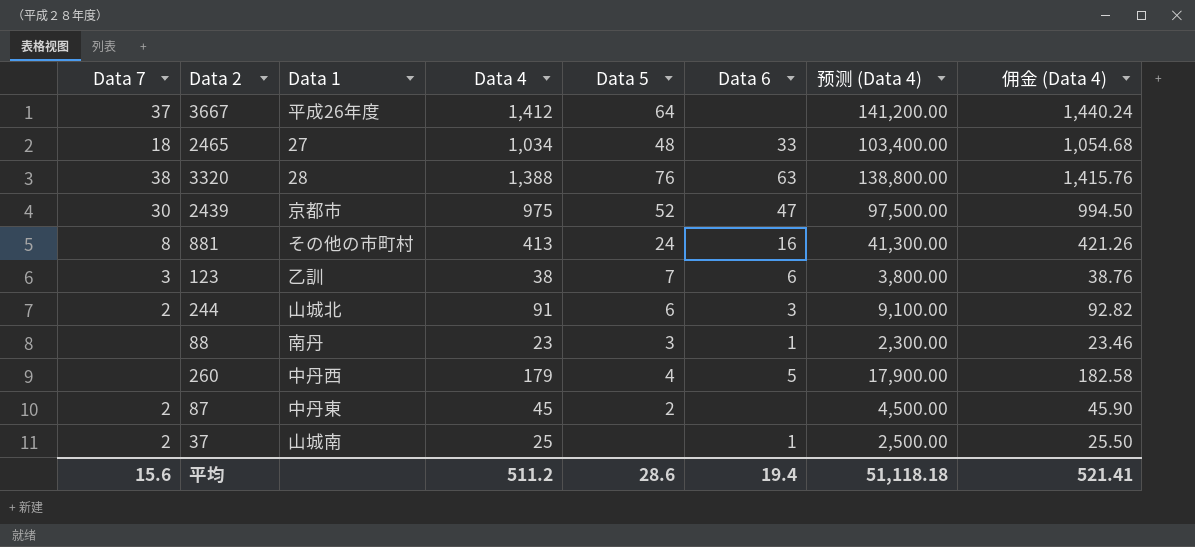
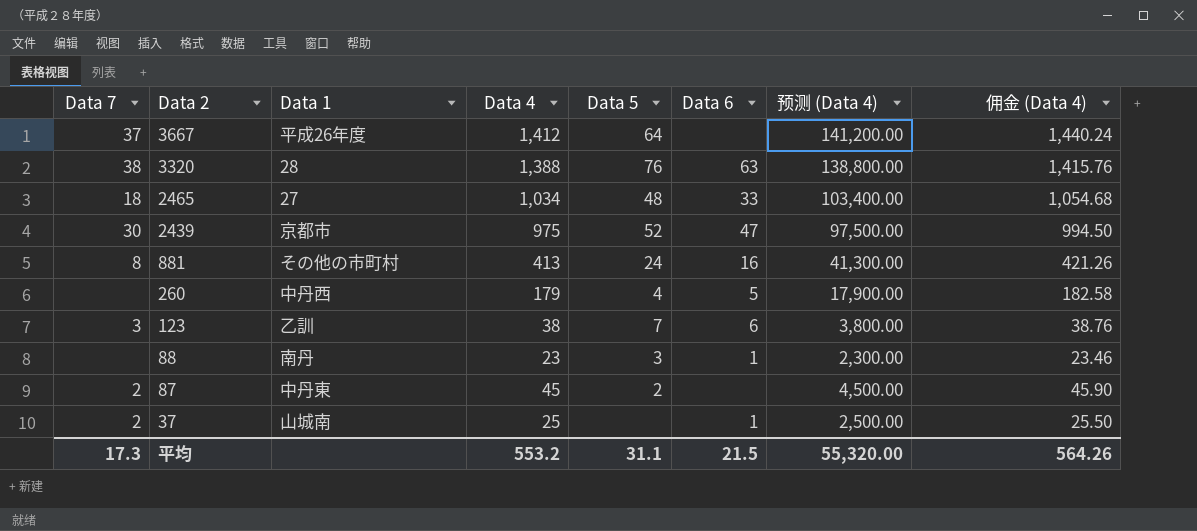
row order: none -> Data 2 descending
row 244: 2 | 山城北 | 91 | 6 | 3 | 9,100.00 | 92.82 -> none
平均 | Data 7: 15.6 -> 17.3
平均 | Data 4: 511.2 -> 553.2
平均 | Data 5: 28.6 -> 31.1
平均 | Data 6: 19.4 -> 21.5
平均 | 预测 (Data 4): 51,118.18 -> 55,320.00
平均 | 佣金 (Data 4): 521.41 -> 564.26

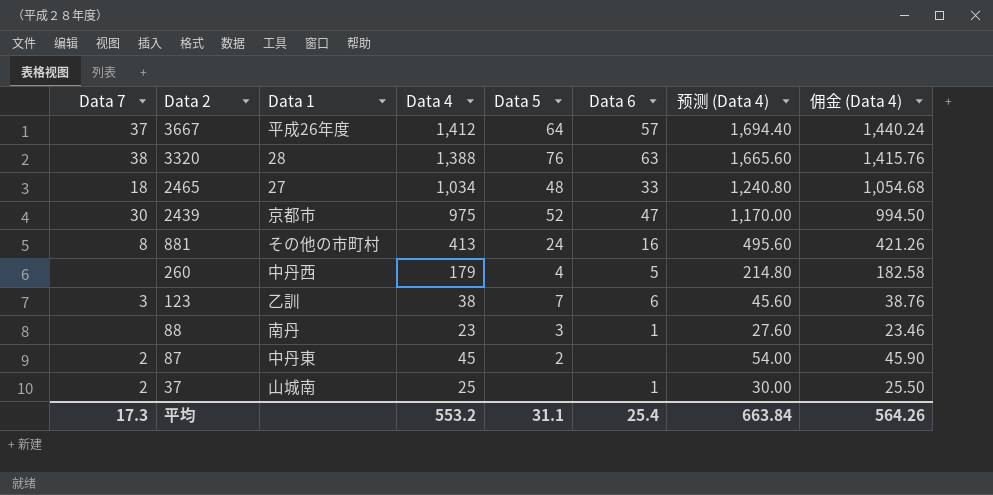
column 预测 (Data 4) | formula: [Data 4] * 100 -> [Data 4] * 1.2
3667 | Data 6: none -> 57
平均 | Data 6: 21.5 -> 25.4
平均 | 预测 (Data 4): 55,320.00 -> 663.84

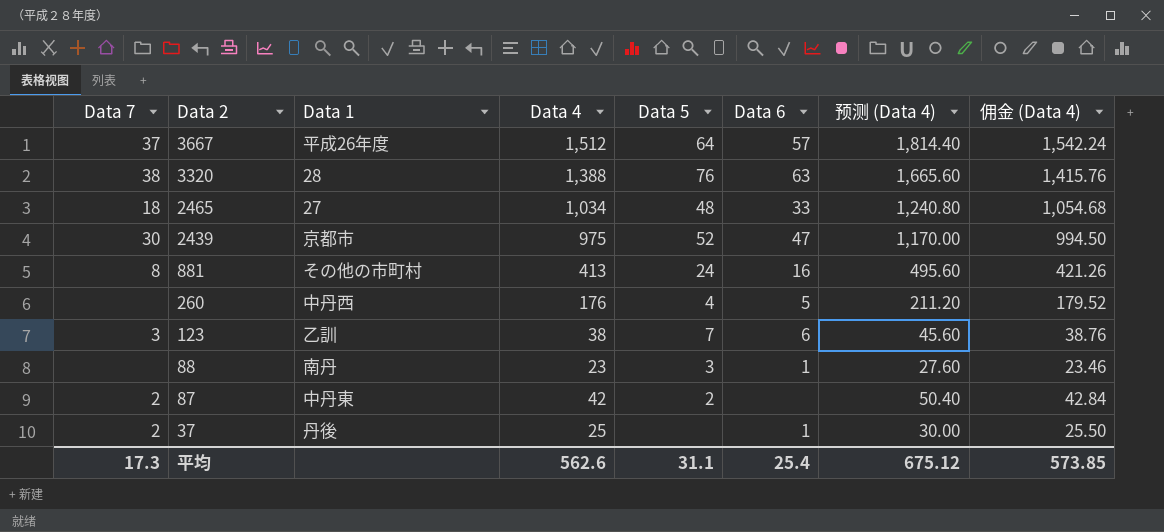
3667 | Data 4: 1,412 -> 1,512
3667 | 预测 (Data 4): 1,694.40 -> 1,814.40
3667 | 佣金 (Data 4): 1,440.24 -> 1,542.24
260 | Data 4: 179 -> 176
260 | 预测 (Data 4): 214.80 -> 211.20
260 | 佣金 (Data 4): 182.58 -> 179.52
87 | Data 4: 45 -> 42
87 | 预测 (Data 4): 54.00 -> 50.40
87 | 佣金 (Data 4): 45.90 -> 42.84
37 | Data 1: 山城南 -> 丹後
平均 | Data 4: 553.2 -> 562.6
平均 | 预测 (Data 4): 663.84 -> 675.12
平均 | 佣金 (Data 4): 564.26 -> 573.85

